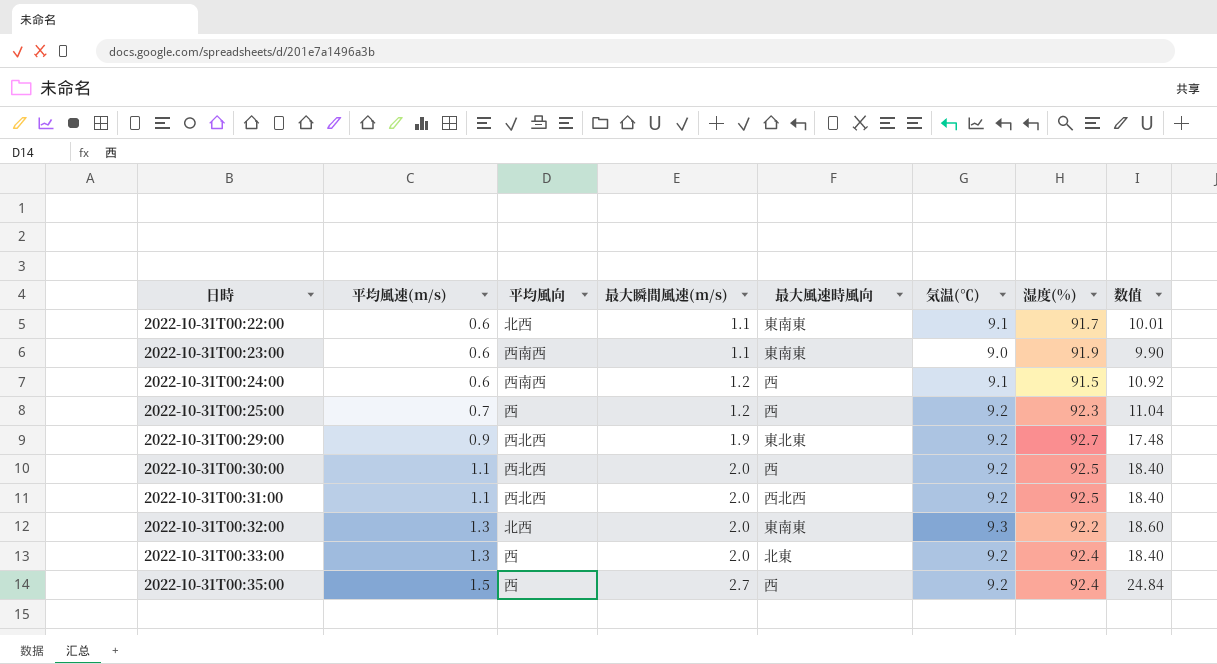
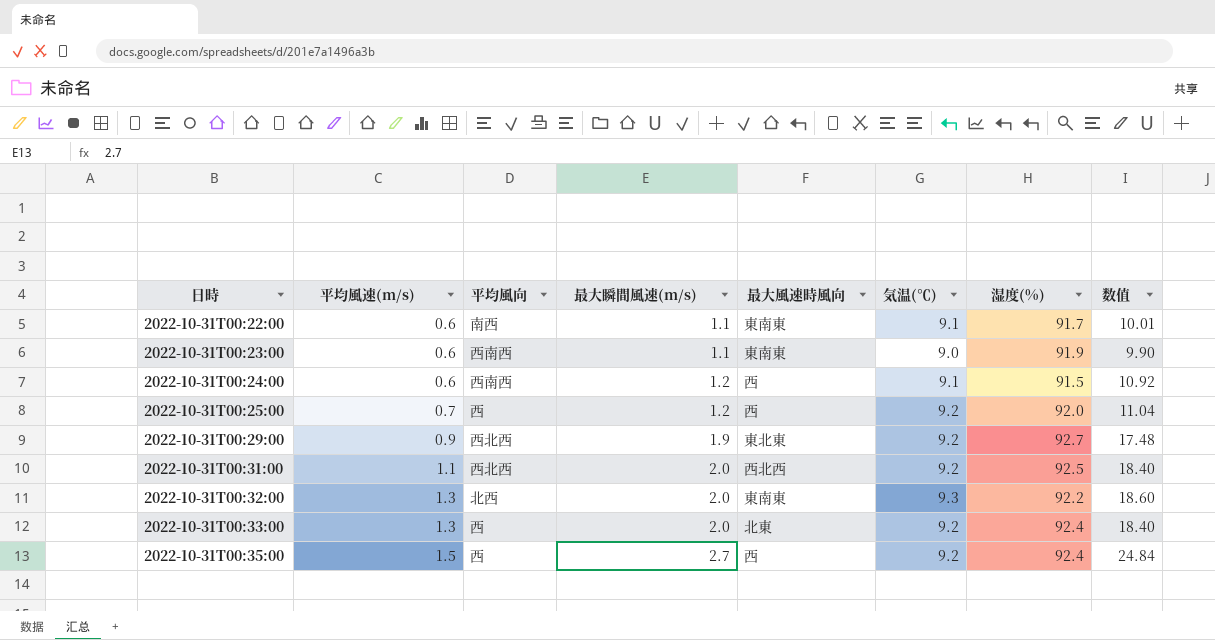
row 2022-10-31T00:30:00: 1.1 | 西北西 | 2.0 | 西 | 9.2 | 92.5 | 18.40 -> none
2022-10-31T00:22:00 | 平均風向: 北西 -> 南西
2022-10-31T00:25:00 | 湿度(%): 92.3 -> 92.0

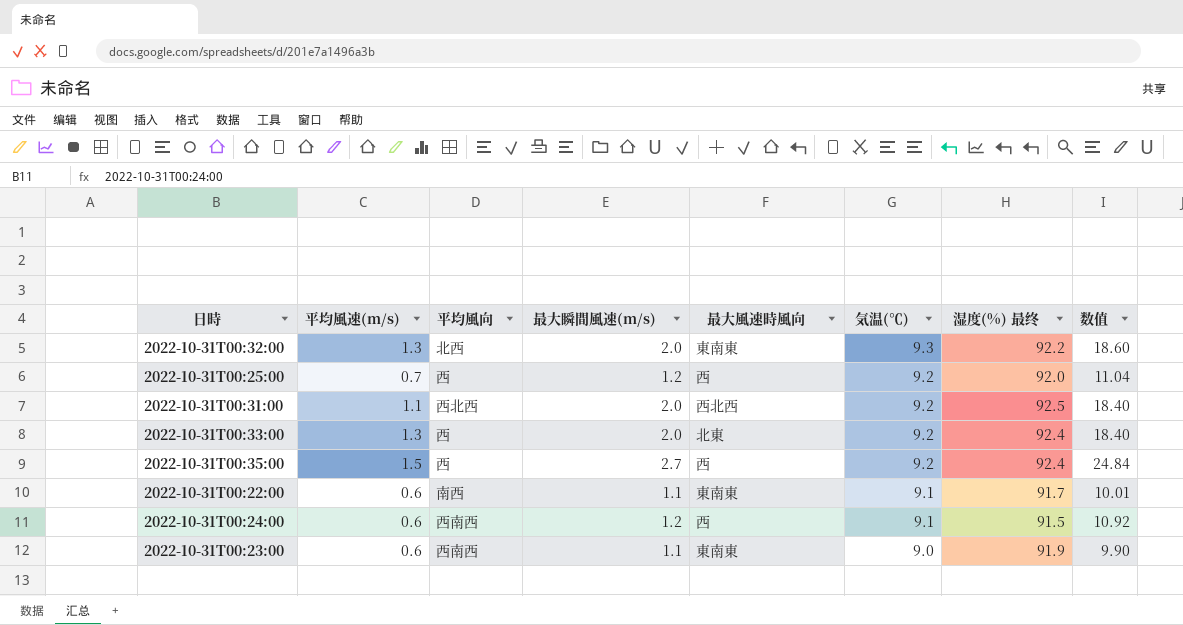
row order: 日時 ascending -> 気温(℃) descending
column name: 湿度(%) -> 湿度(%) 最终
row 2022-10-31T00:29:00: 0.9 | 西北西 | 1.9 | 東北東 | 9.2 | 92.7 | 17.48 -> none

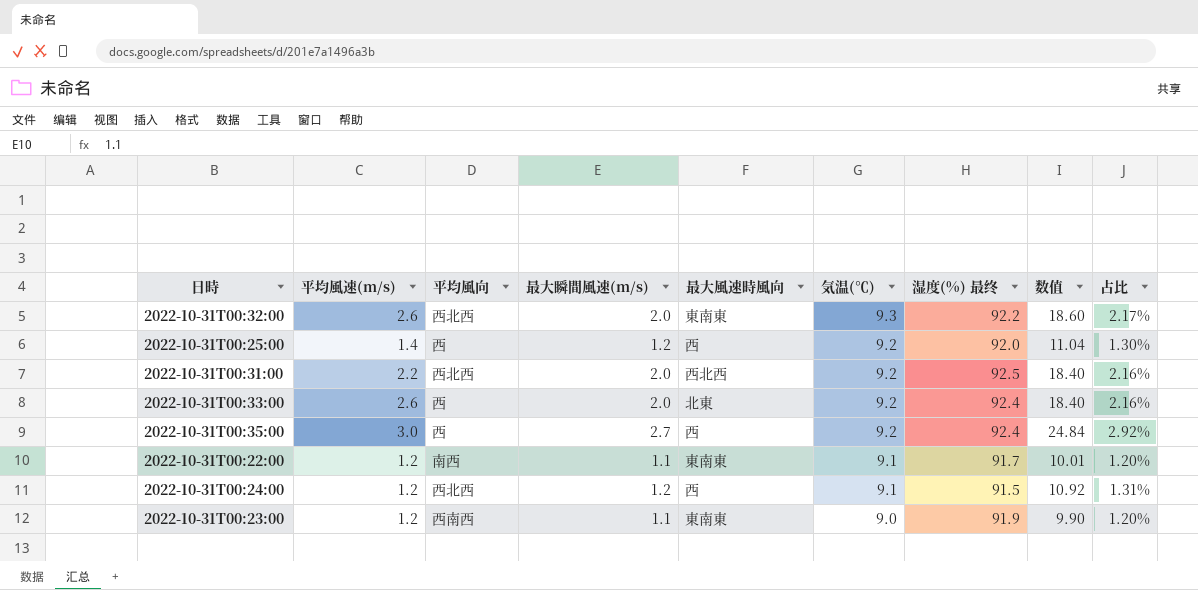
column 占比 | formula: none -> [最大瞬間風速(m/s)] / [湿度(%) 最终]
2022-10-31T00:32:00 | 平均風速(m/s): 1.3 -> 2.6
2022-10-31T00:32:00 | 平均風向: 北西 -> 西北西
2022-10-31T00:25:00 | 平均風速(m/s): 0.7 -> 1.4
2022-10-31T00:31:00 | 平均風速(m/s): 1.1 -> 2.2
2022-10-31T00:33:00 | 平均風速(m/s): 1.3 -> 2.6
2022-10-31T00:35:00 | 平均風速(m/s): 1.5 -> 3.0
2022-10-31T00:22:00 | 平均風速(m/s): 0.6 -> 1.2
2022-10-31T00:24:00 | 平均風速(m/s): 0.6 -> 1.2
2022-10-31T00:24:00 | 平均風向: 西南西 -> 西北西
2022-10-31T00:23:00 | 平均風速(m/s): 0.6 -> 1.2

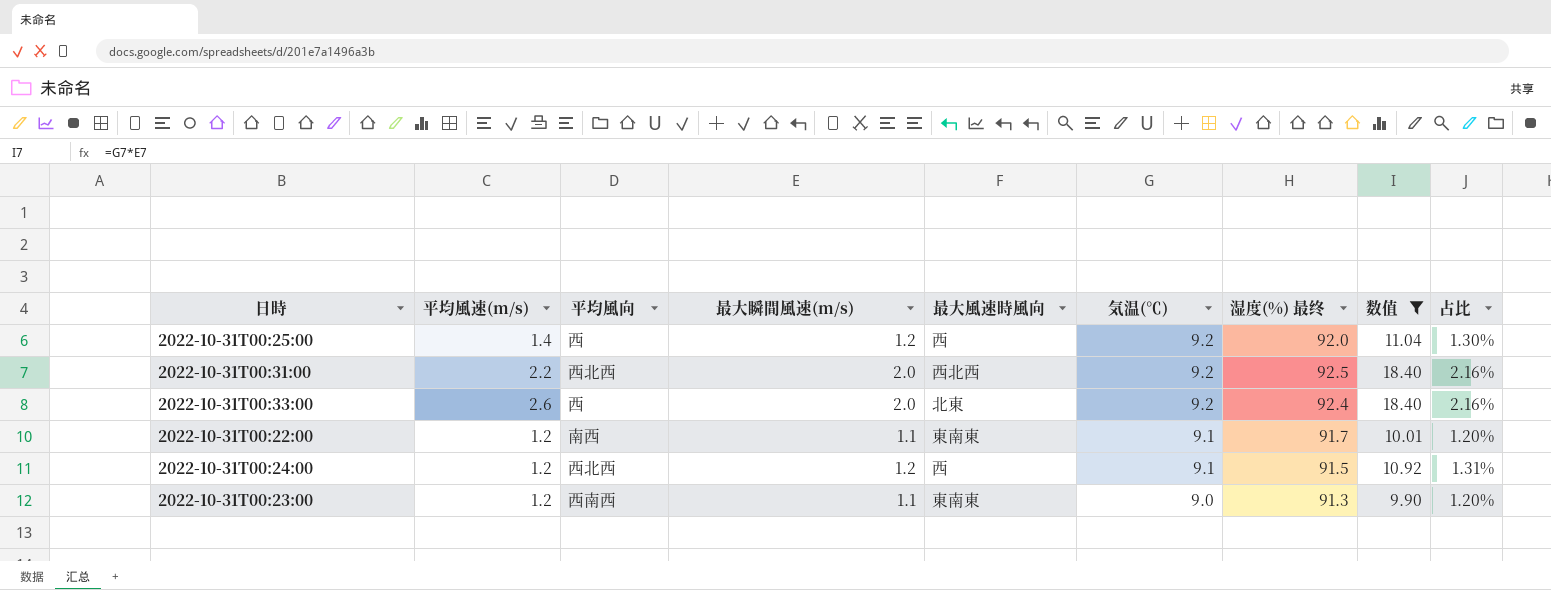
filter: none -> 数值 <= 18.40
2022-10-31T00:23:00 | 湿度(%) 最终: 91.9 -> 91.3

